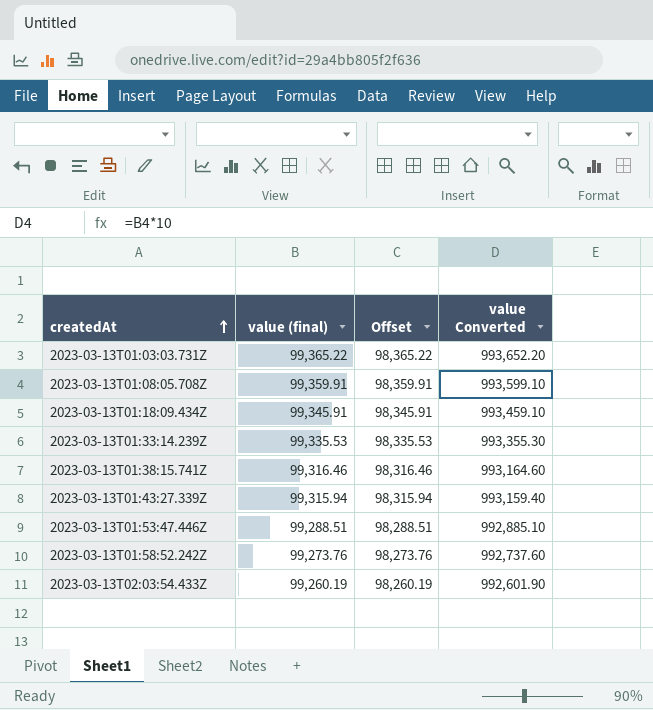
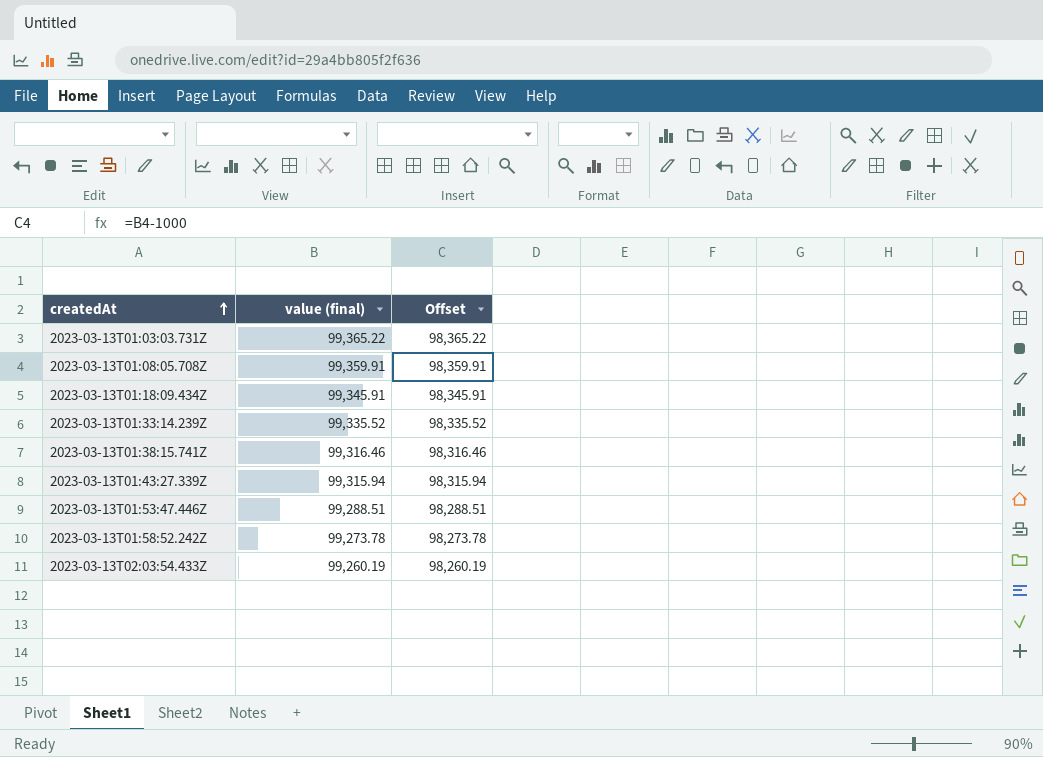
column value Converted | formula: [value (final)] * 10 -> none
2023-03-13T01:33:14.239Z | value (final): 99,335.53 -> 99,335.52
2023-03-13T01:33:14.239Z | Offset: 98,335.53 -> 98,335.52
2023-03-13T01:58:52.242Z | value (final): 99,273.76 -> 99,273.78
2023-03-13T01:58:52.242Z | Offset: 98,273.76 -> 98,273.78

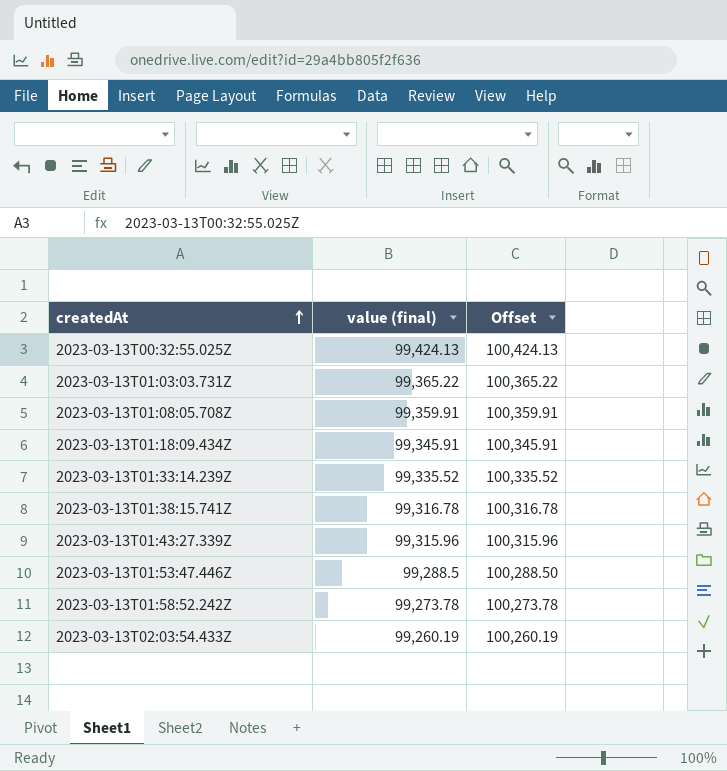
column Offset | formula: [value (final)] - 1000 -> [value (final)] + 1000
row 2023-03-13T00:32:55.025Z: none -> 99,424.13 | 100,424.13
2023-03-13T01:38:15.741Z | value (final): 99,316.46 -> 99,316.78
2023-03-13T01:43:27.339Z | value (final): 99,315.94 -> 99,315.96
2023-03-13T01:53:47.446Z | value (final): 99,288.51 -> 99,288.5

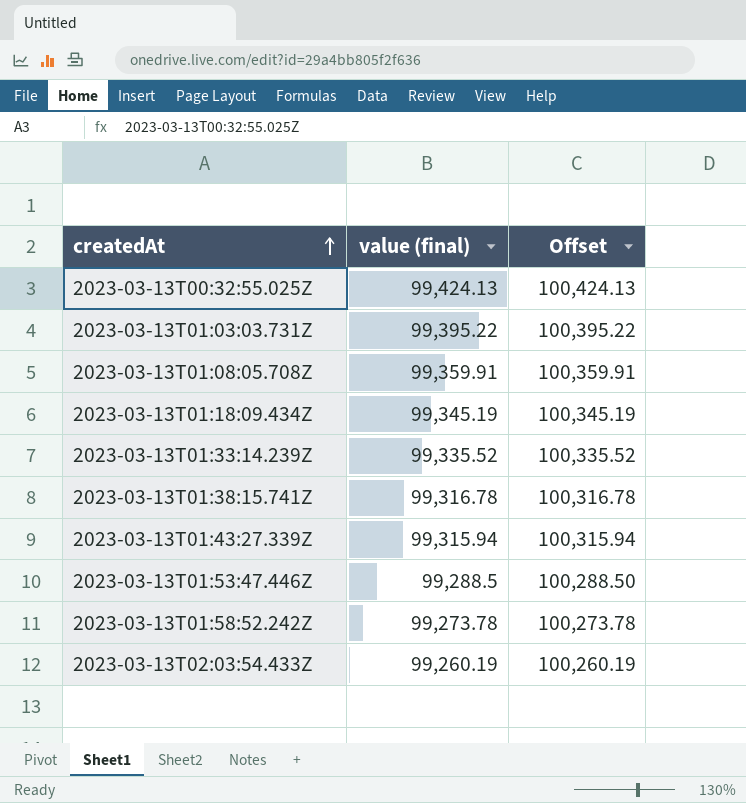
2023-03-13T01:03:03.731Z | value (final): 99,365.22 -> 99,395.22
2023-03-13T01:03:03.731Z | Offset: 100,365.22 -> 100,395.22
2023-03-13T01:18:09.434Z | value (final): 99,345.91 -> 99,345.19
2023-03-13T01:18:09.434Z | Offset: 100,345.91 -> 100,345.19
2023-03-13T01:43:27.339Z | value (final): 99,315.96 -> 99,315.94
2023-03-13T01:43:27.339Z | Offset: 100,315.96 -> 100,315.94

